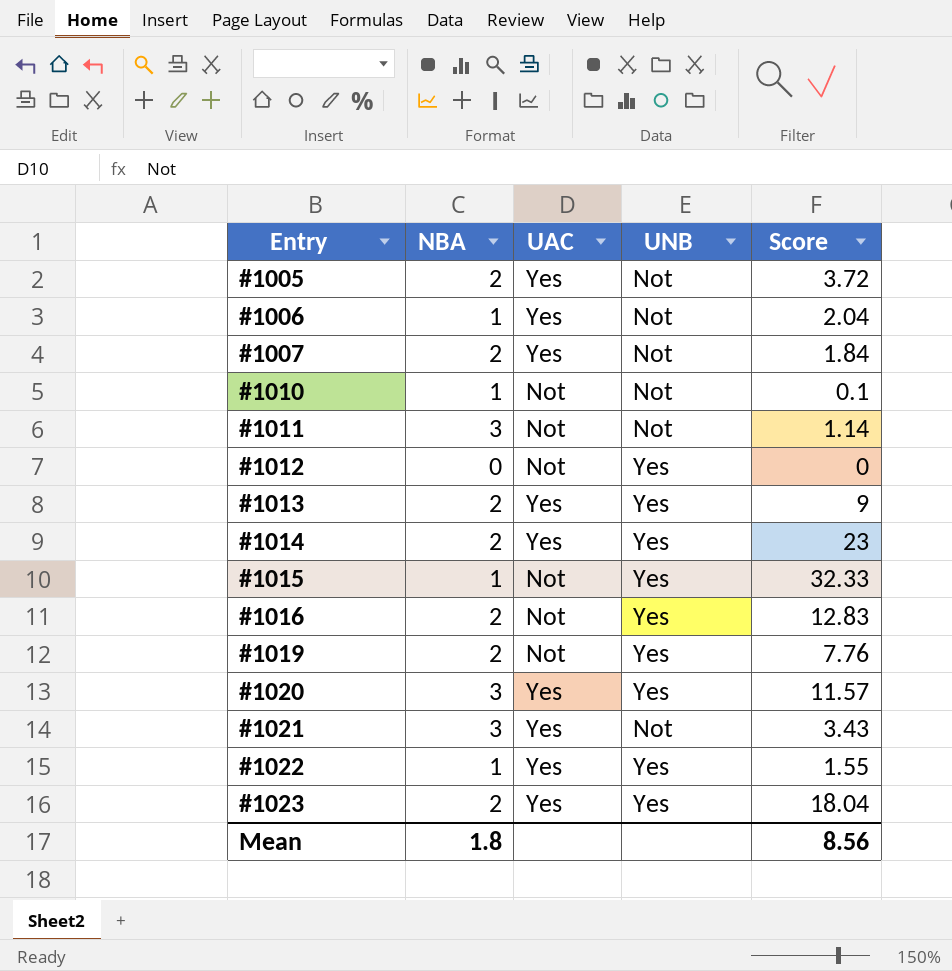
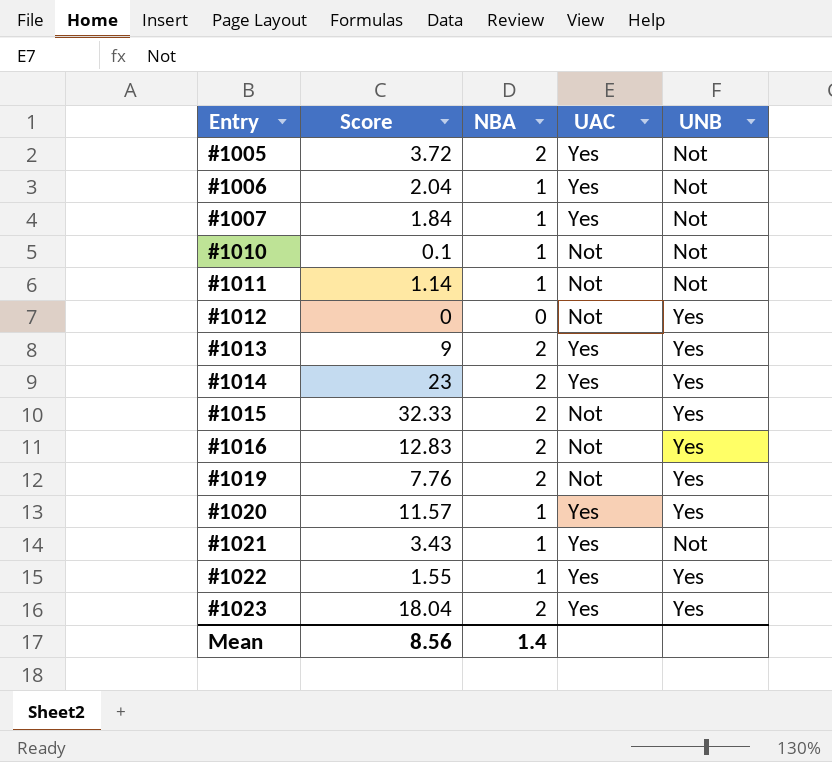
column Score | position: 5 -> 2
#1007 | NBA: 2 -> 1
#1011 | NBA: 3 -> 1
#1015 | NBA: 1 -> 2
#1020 | NBA: 3 -> 1
#1021 | NBA: 3 -> 1
Mean | NBA: 1.8 -> 1.4

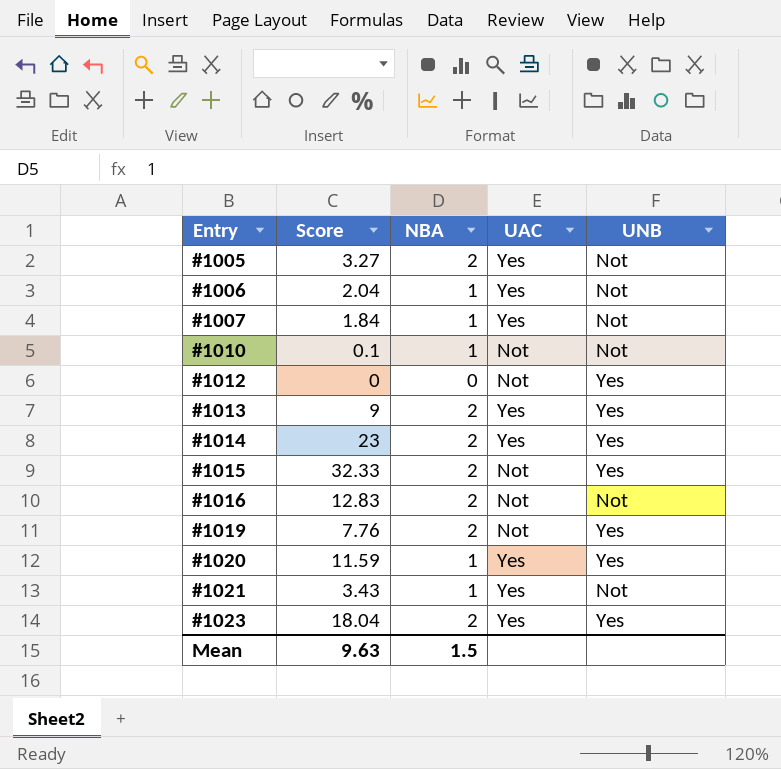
row #1011: 1.14 | 1 | Not | Not -> none
row #1022: 1.55 | 1 | Yes | Yes -> none
#1005 | Score: 3.72 -> 3.27
#1016 | UNB: Yes -> Not
#1020 | Score: 11.57 -> 11.59
Mean | Score: 8.56 -> 9.63
Mean | NBA: 1.4 -> 1.5

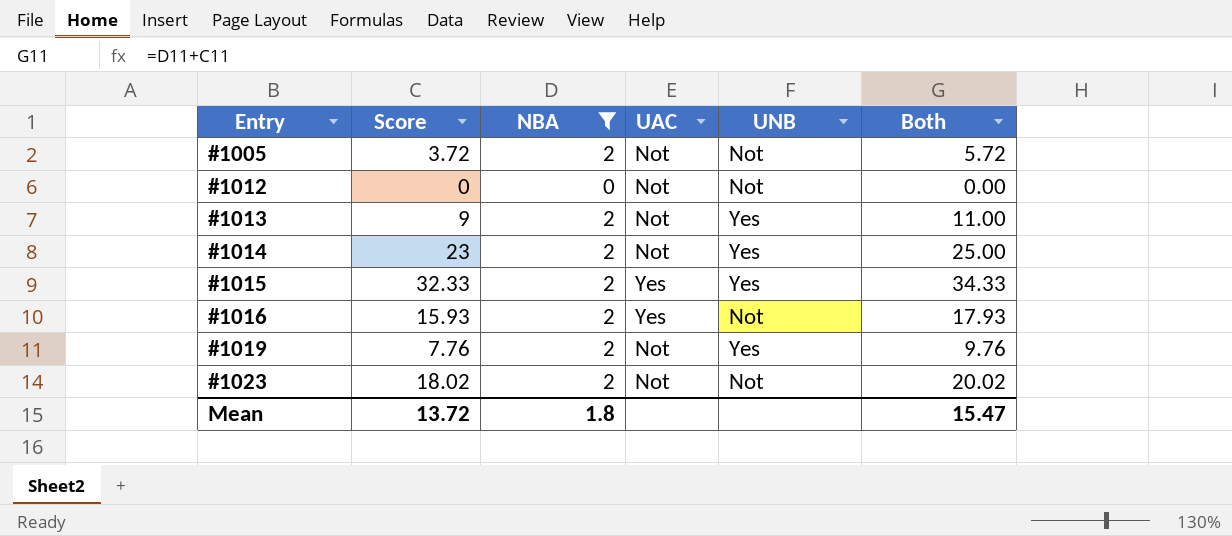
filter: none -> NBA != 1
column Both | formula: none -> [Score] + [NBA]
#1005 | Score: 3.27 -> 3.72
#1005 | UAC: Yes -> Not
#1012 | UNB: Yes -> Not
#1013 | UAC: Yes -> Not
#1014 | UAC: Yes -> Not
#1015 | UAC: Not -> Yes
#1016 | Score: 12.83 -> 15.93
#1016 | UAC: Not -> Yes
#1023 | Score: 18.04 -> 18.02
#1023 | UAC: Yes -> Not
#1023 | UNB: Yes -> Not
Mean | Score: 9.63 -> 13.72
Mean | NBA: 1.5 -> 1.8

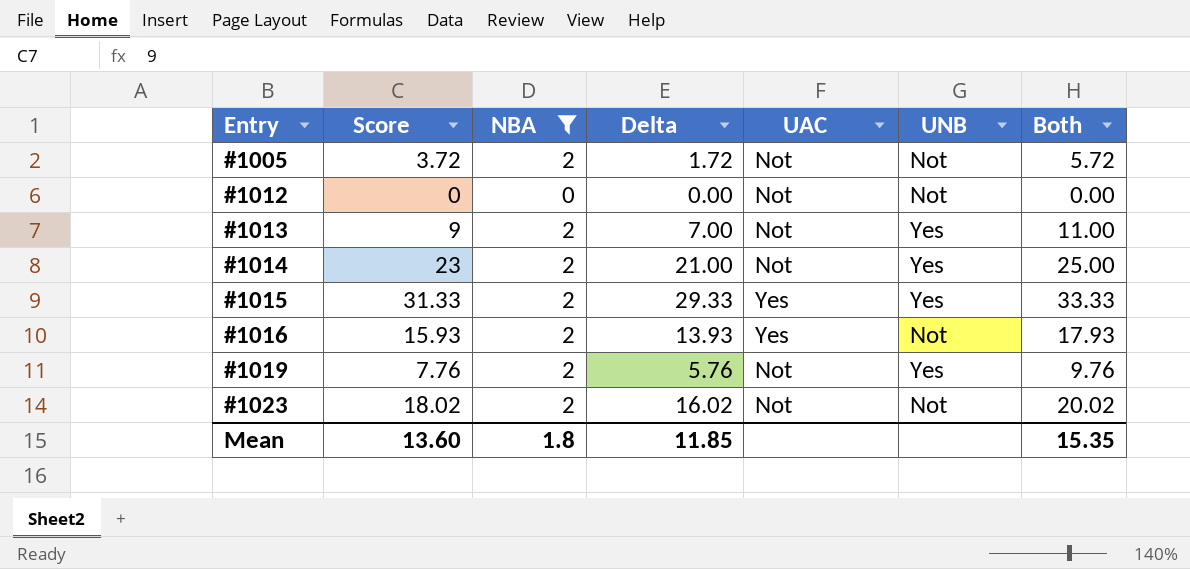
column Delta | formula: none -> [Score] - [NBA]
#1015 | Score: 32.33 -> 31.33
#1015 | Both: 34.33 -> 33.33
Mean | Score: 13.72 -> 13.60
Mean | Both: 15.47 -> 15.35

